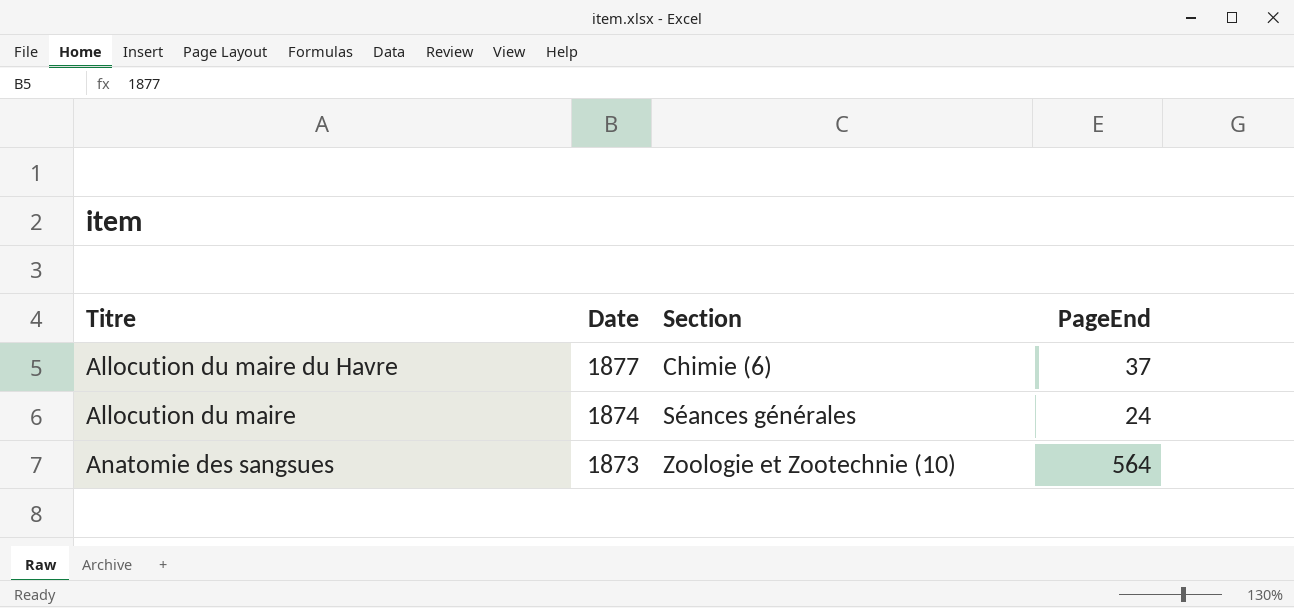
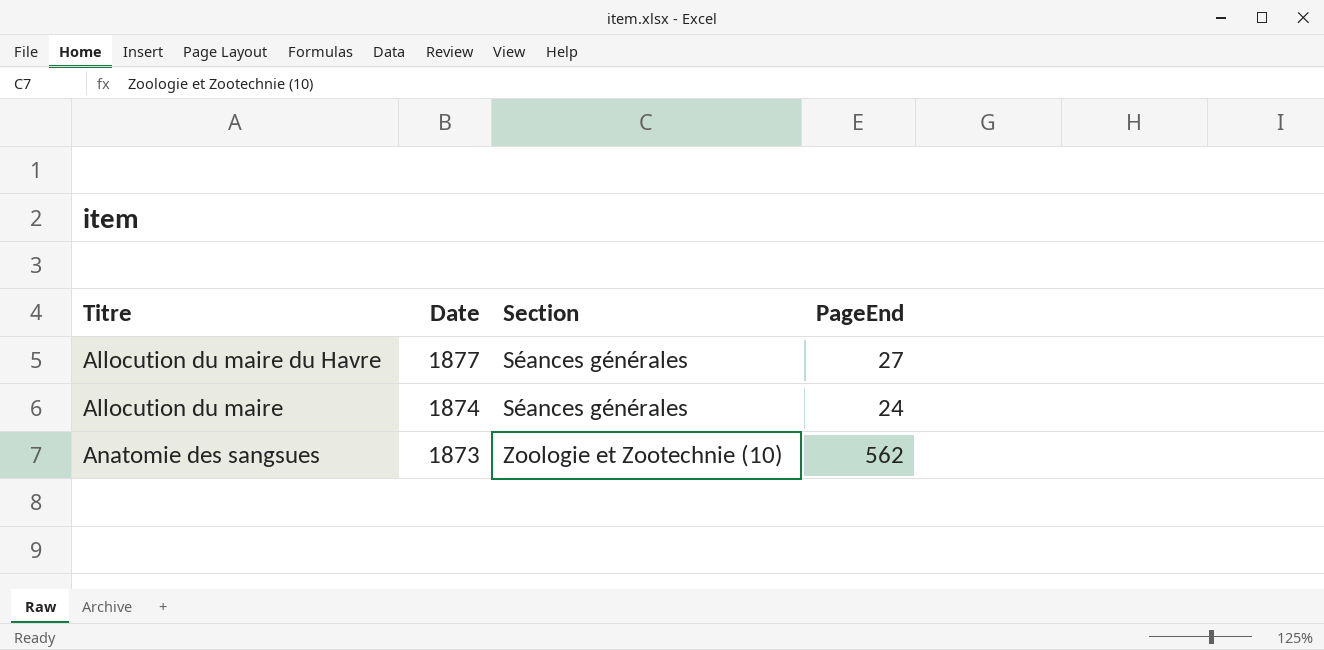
Allocution du maire du Havre | Section: Chimie (6) -> Séances générales
Allocution du maire du Havre | PageEnd: 37 -> 27
Anatomie des sangsues | PageEnd: 564 -> 562

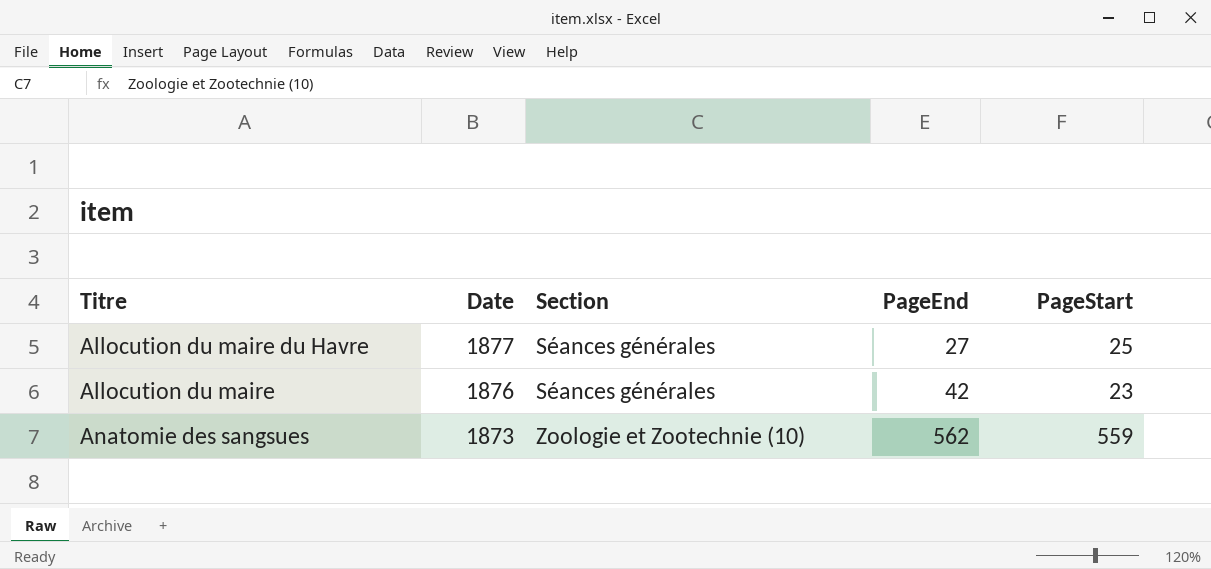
column PageStart | position: none -> 5
Allocution du maire | Date: 1874 -> 1876
Allocution du maire | PageEnd: 24 -> 42

